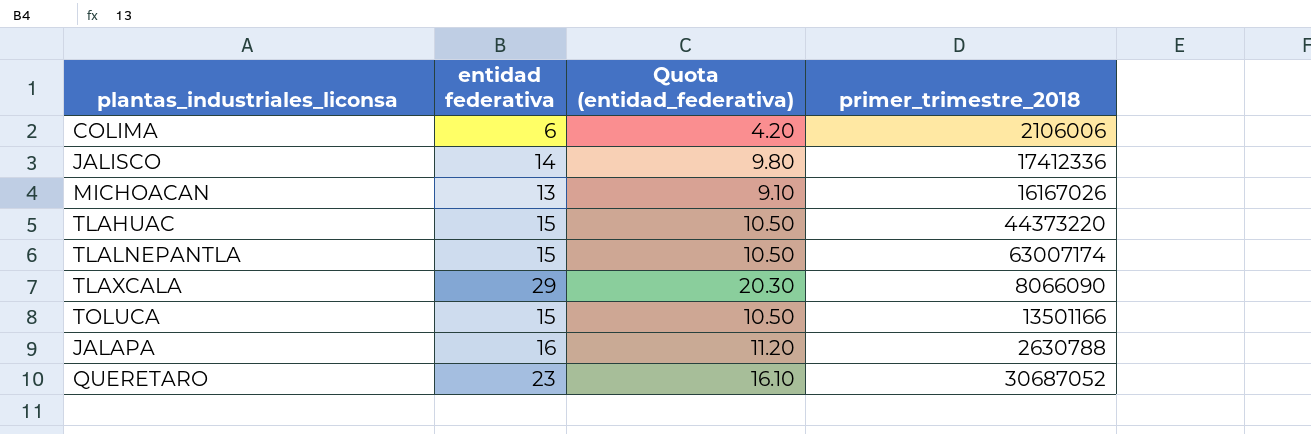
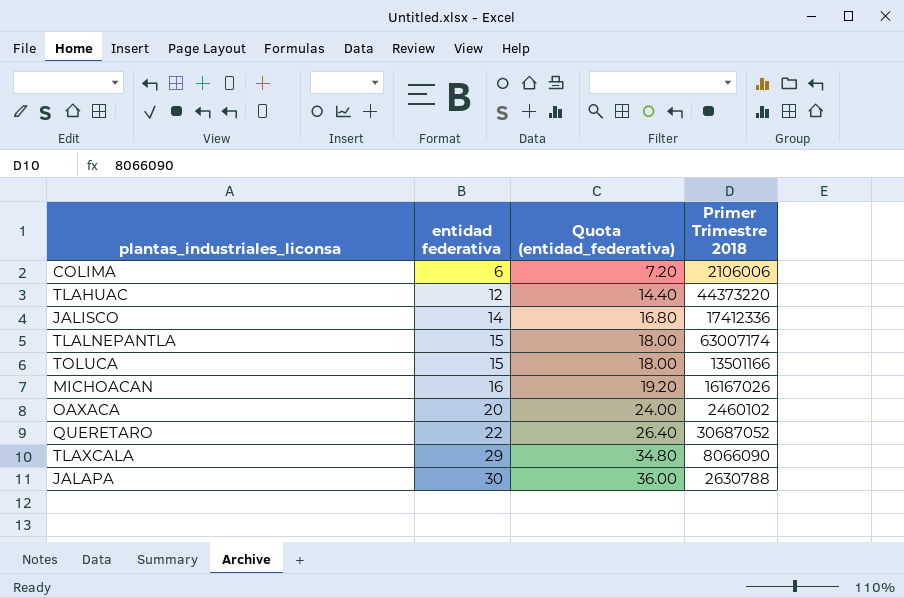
row order: none -> entidad federativa ascending
column Quota (entidad_federativa) | formula: [entidad federativa] * 0.7 -> [entidad federativa] * 1.2
column name: primer_trimestre_2018 -> Primer Trimestre 2018
TLAHUAC | entidad federativa: 15 -> 12
MICHOACAN | entidad federativa: 13 -> 16
row OAXACA: none -> 20 | 24.00 | 2460102
QUERETARO | entidad federativa: 23 -> 22
JALAPA | entidad federativa: 16 -> 30

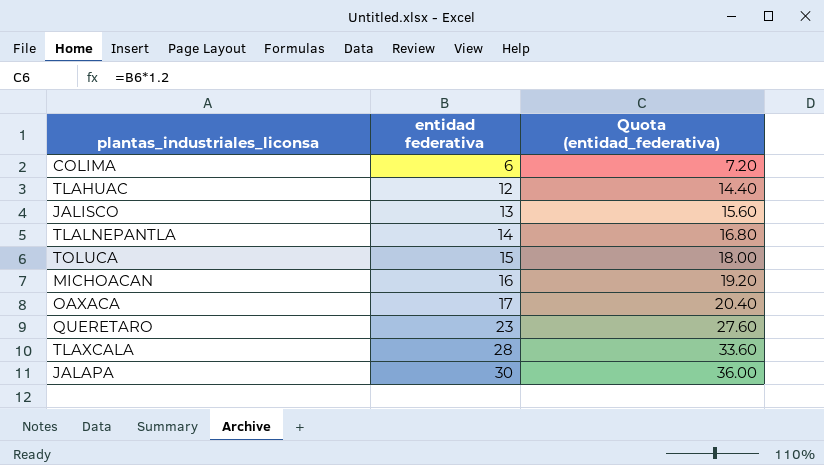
column Primer Trimestre 2018 | position: 4 -> none
JALISCO | entidad federativa: 14 -> 13
JALISCO | Quota (entidad_federativa): 16.80 -> 15.60
TLALNEPANTLA | entidad federativa: 15 -> 14
TLALNEPANTLA | Quota (entidad_federativa): 18.00 -> 16.80
OAXACA | entidad federativa: 20 -> 17
OAXACA | Quota (entidad_federativa): 24.00 -> 20.40
QUERETARO | entidad federativa: 22 -> 23
QUERETARO | Quota (entidad_federativa): 26.40 -> 27.60
TLAXCALA | entidad federativa: 29 -> 28
TLAXCALA | Quota (entidad_federativa): 34.80 -> 33.60

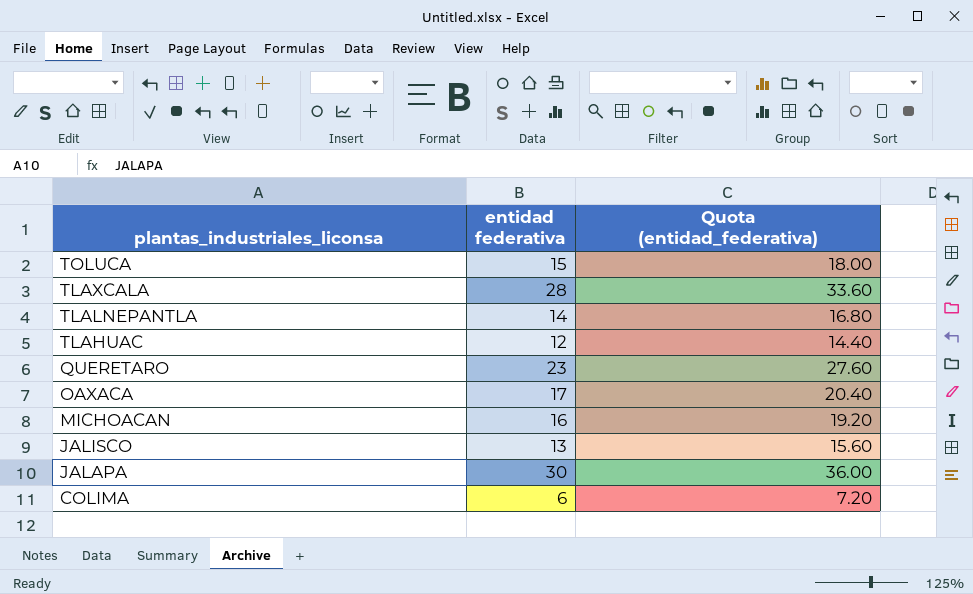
row order: entidad federativa ascending -> plantas_industriales_liconsa descending

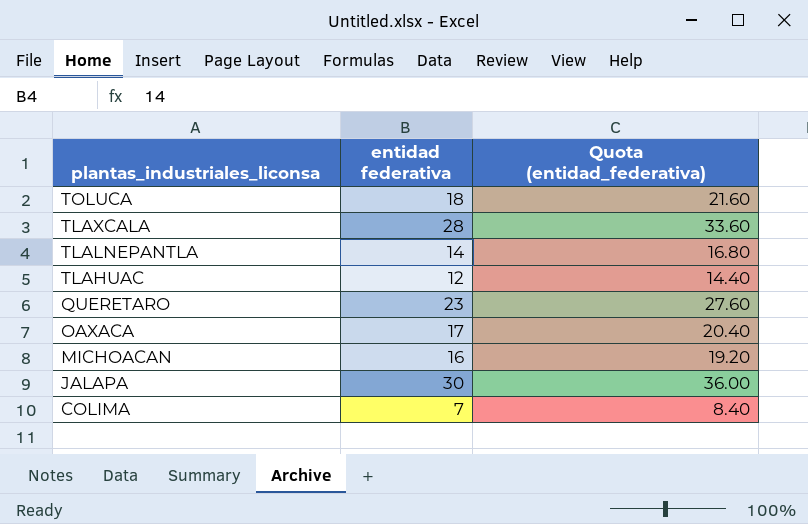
row JALISCO: 13 | 15.60 -> none
TOLUCA | entidad federativa: 15 -> 18
TOLUCA | Quota (entidad_federativa): 18.00 -> 21.60
COLIMA | entidad federativa: 6 -> 7
COLIMA | Quota (entidad_federativa): 7.20 -> 8.40

